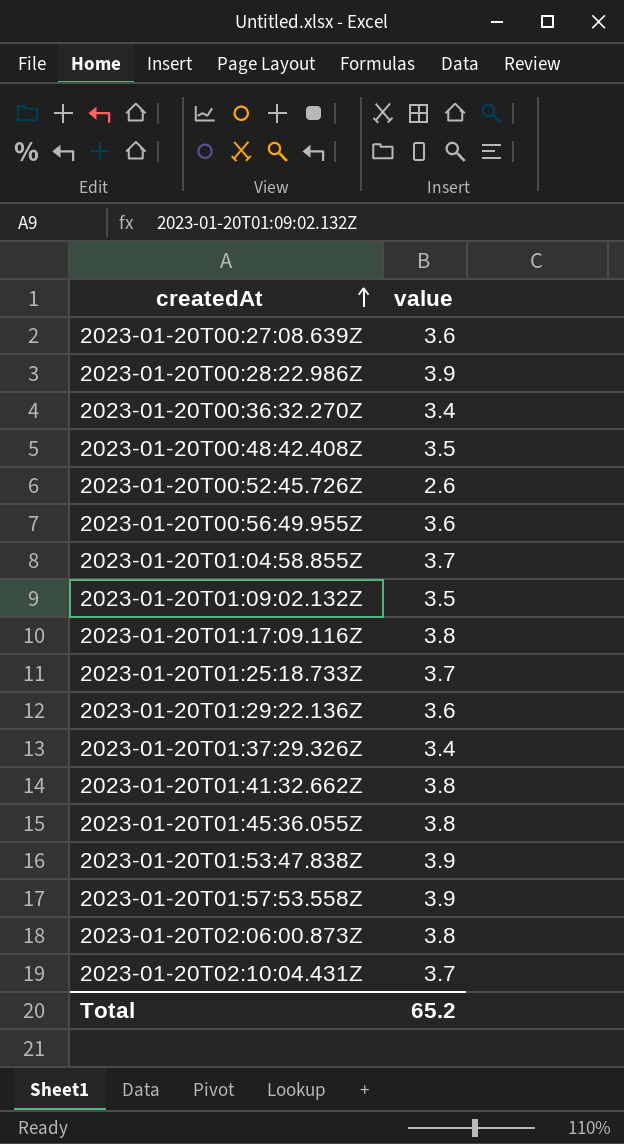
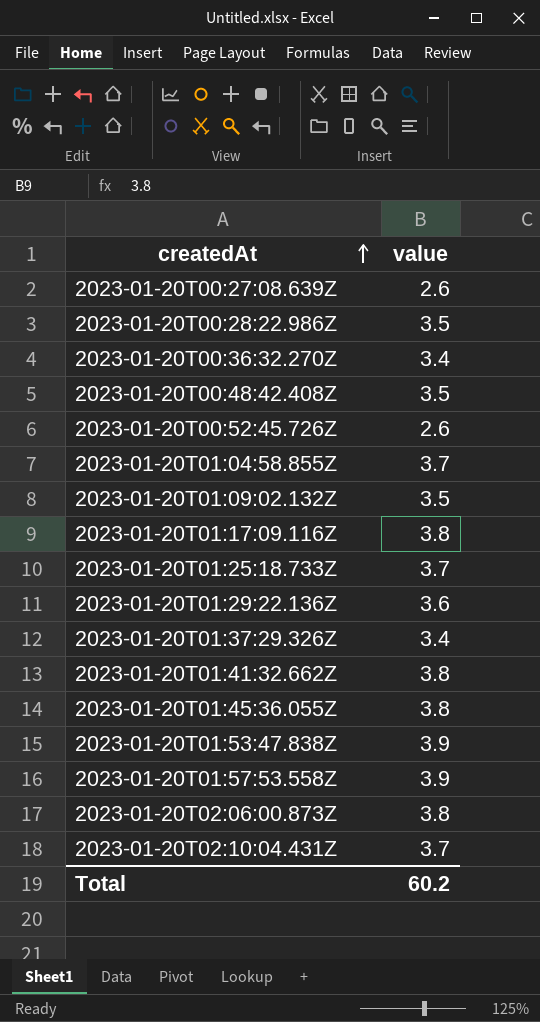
row 2023-01-20T00:56:49.955Z: 3.6 -> none
2023-01-20T00:27:08.639Z | value: 3.6 -> 2.6
2023-01-20T00:28:22.986Z | value: 3.9 -> 3.5
Total | value: 65.2 -> 60.2

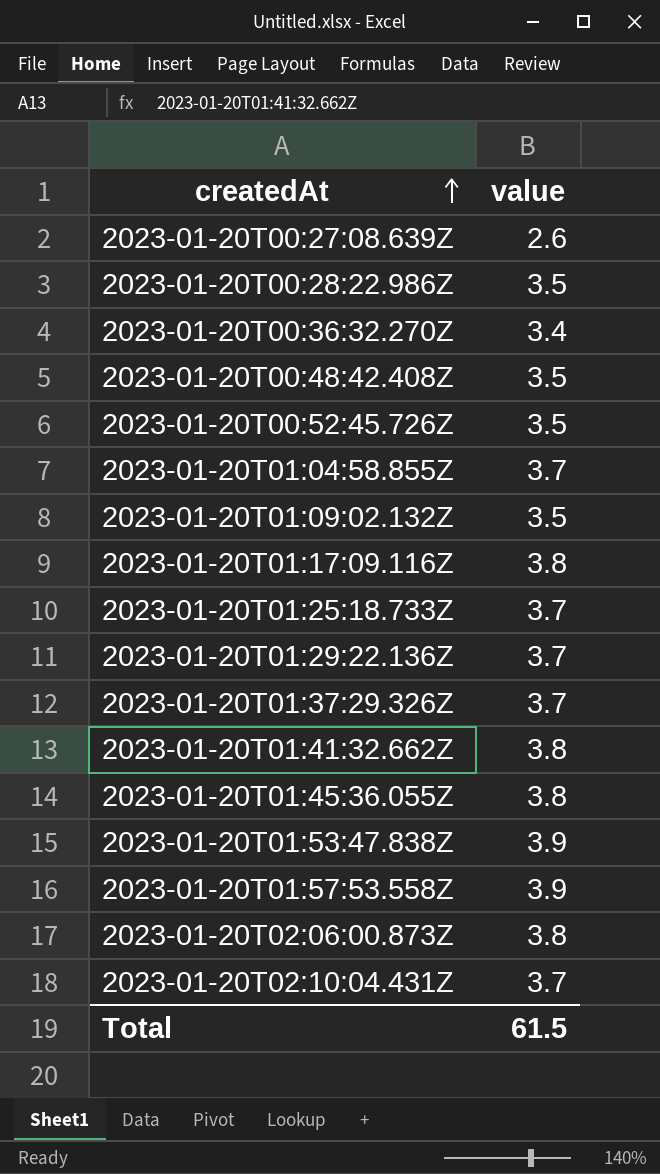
2023-01-20T00:52:45.726Z | value: 2.6 -> 3.5
2023-01-20T01:29:22.136Z | value: 3.6 -> 3.7
2023-01-20T01:37:29.326Z | value: 3.4 -> 3.7
Total | value: 60.2 -> 61.5

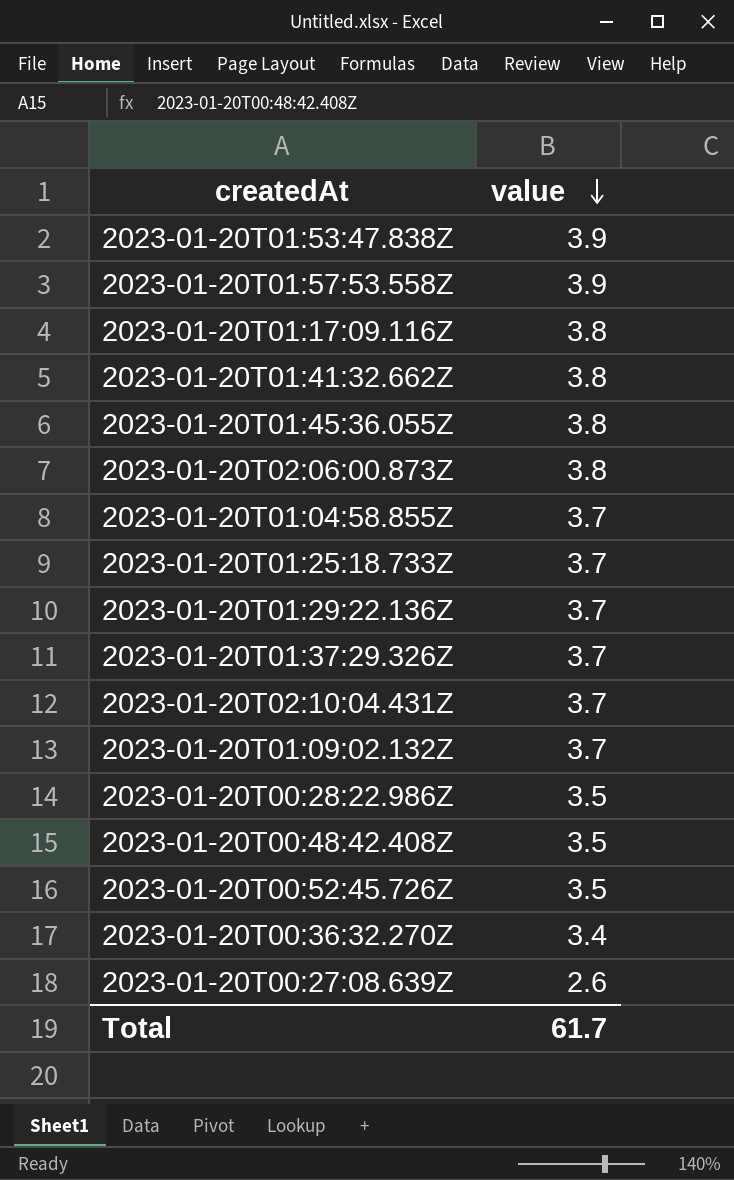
row order: createdAt ascending -> value descending
2023-01-20T01:09:02.132Z | value: 3.5 -> 3.7
Total | value: 61.5 -> 61.7

